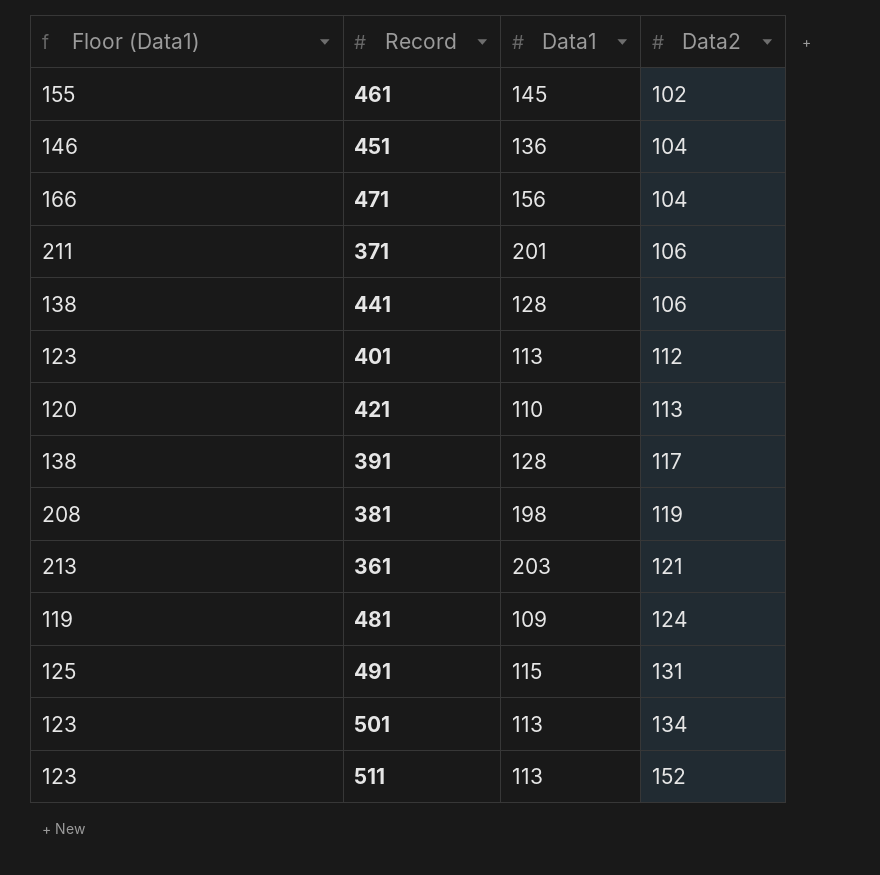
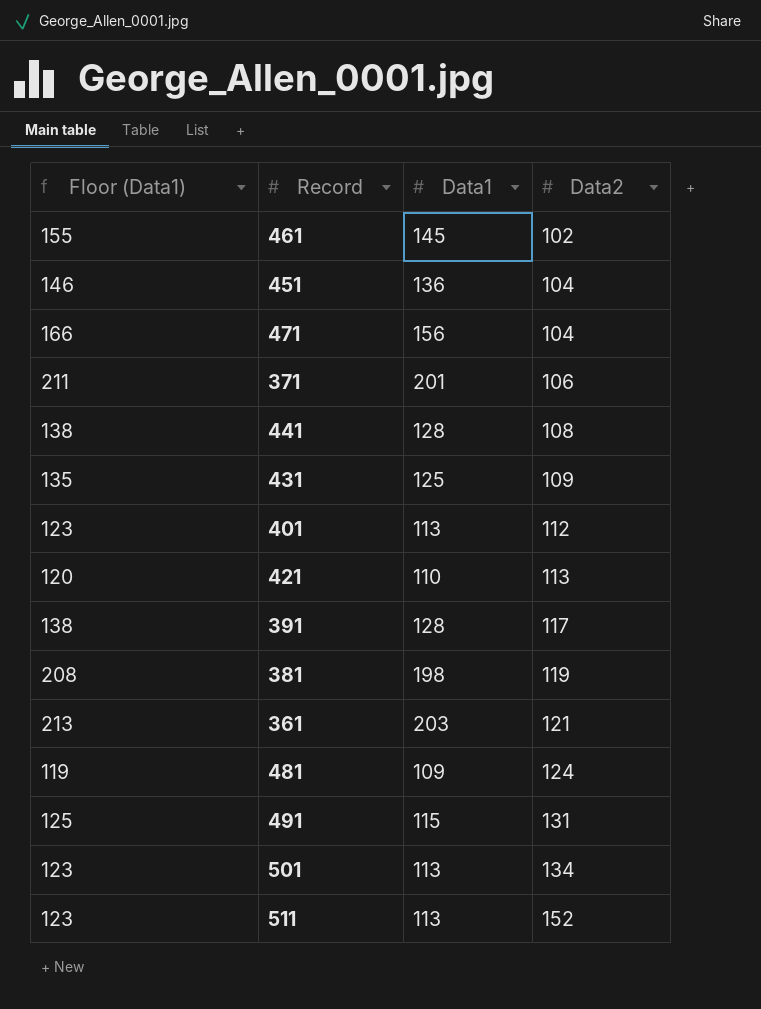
441 | Data2: 106 -> 108
row 431: none -> 135 | 125 | 109

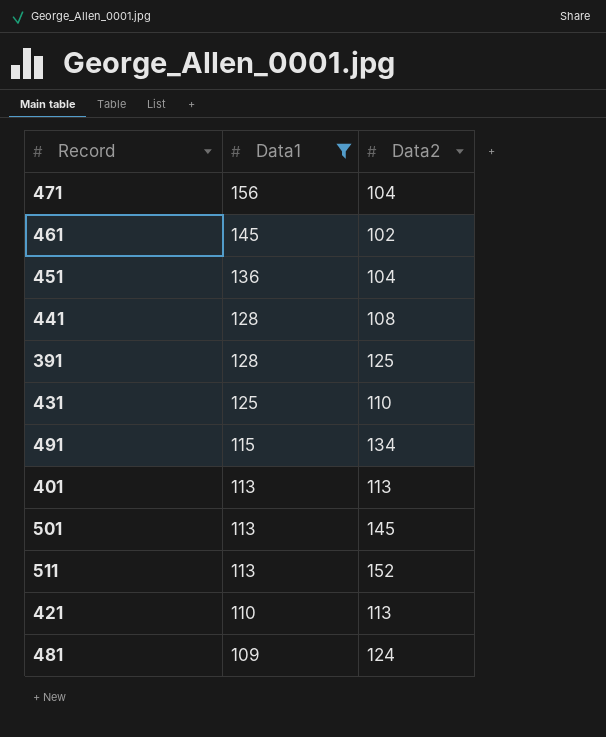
filter: none -> Data1 <= 156
row order: Data2 ascending -> Data1 descending
column Floor (Data1) | formula: [Data1] + 10 -> none
391 | Data2: 117 -> 125
431 | Data2: 109 -> 110
491 | Data2: 131 -> 134
401 | Data2: 112 -> 113
501 | Data2: 134 -> 145

